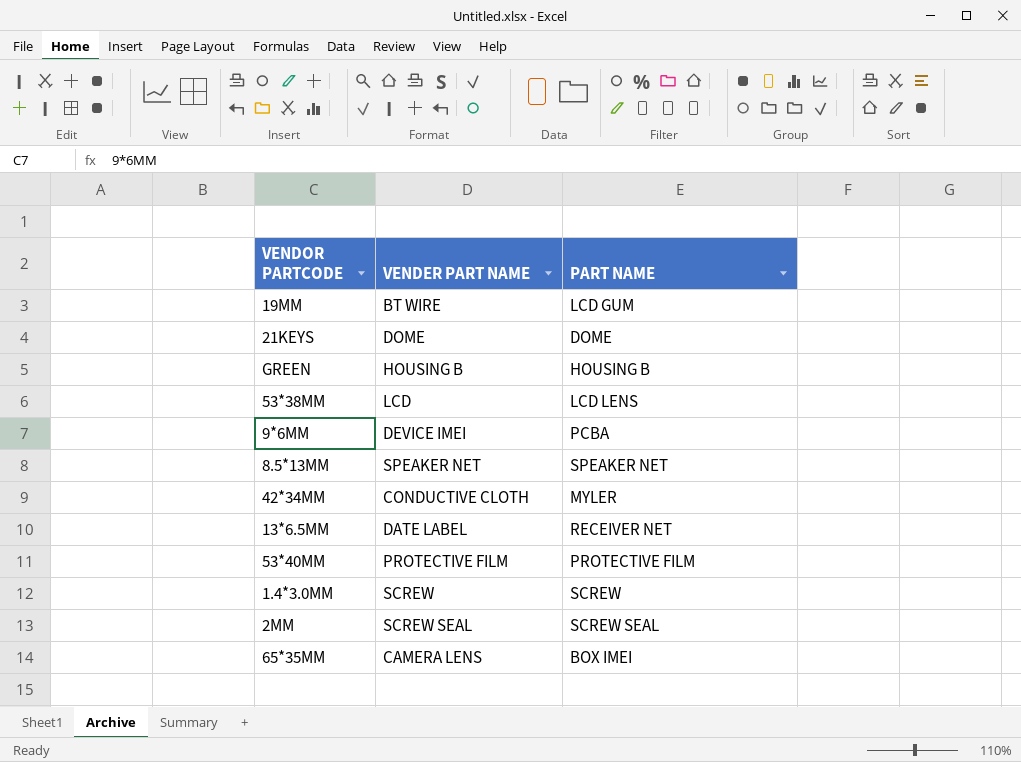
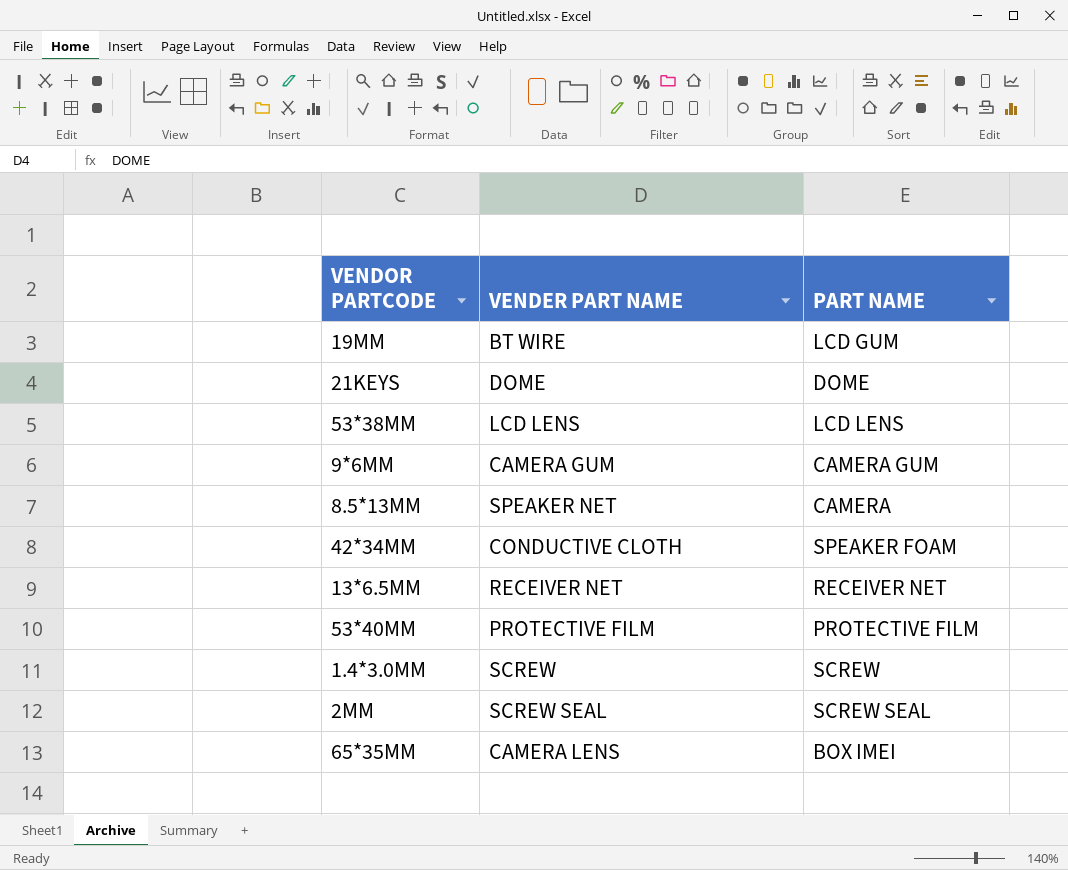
row GREEN: HOUSING B | HOUSING B -> none
53*38MM | VENDER PART NAME: LCD -> LCD LENS
9*6MM | VENDER PART NAME: DEVICE IMEI -> CAMERA GUM
9*6MM | PART NAME: PCBA -> CAMERA GUM
8.5*13MM | PART NAME: SPEAKER NET -> CAMERA
42*34MM | PART NAME: MYLER -> SPEAKER FOAM
13*6.5MM | VENDER PART NAME: DATE LABEL -> RECEIVER NET

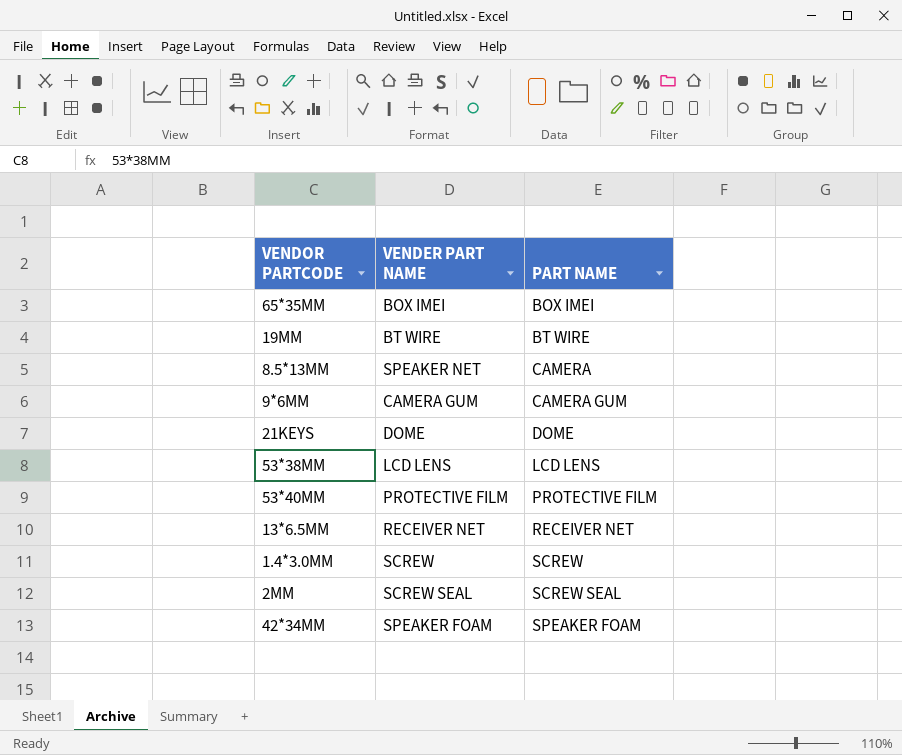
row order: none -> PART NAME ascending
65*35MM | VENDER PART NAME: CAMERA LENS -> BOX IMEI
19MM | PART NAME: LCD GUM -> BT WIRE
42*34MM | VENDER PART NAME: CONDUCTIVE CLOTH -> SPEAKER FOAM

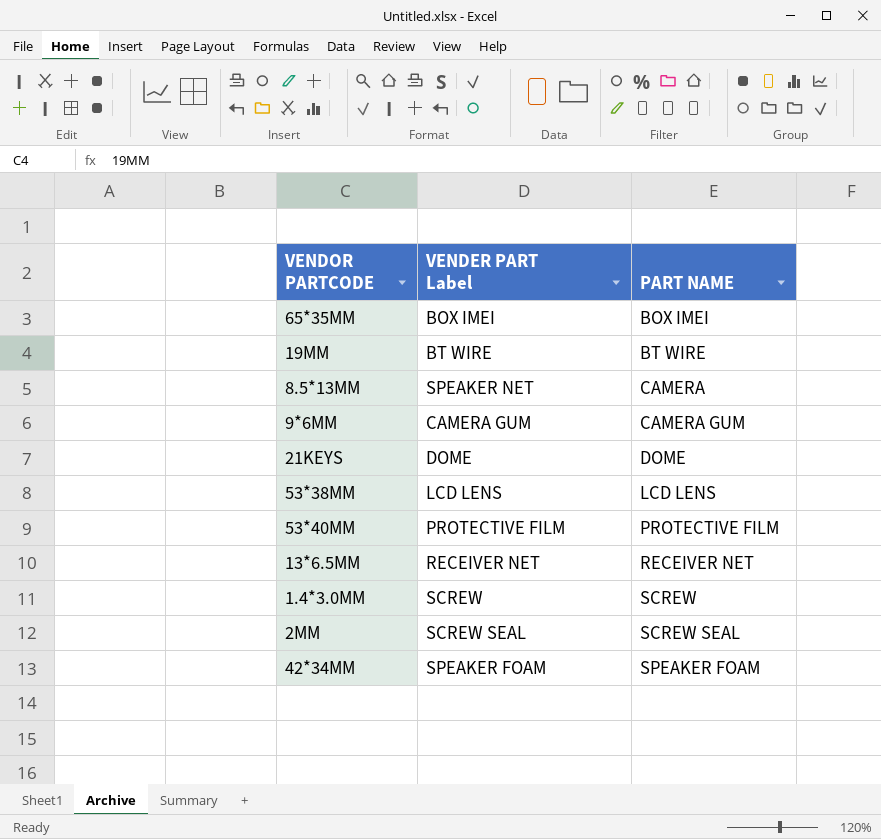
column name: VENDER PART NAME -> VENDER PART Label

